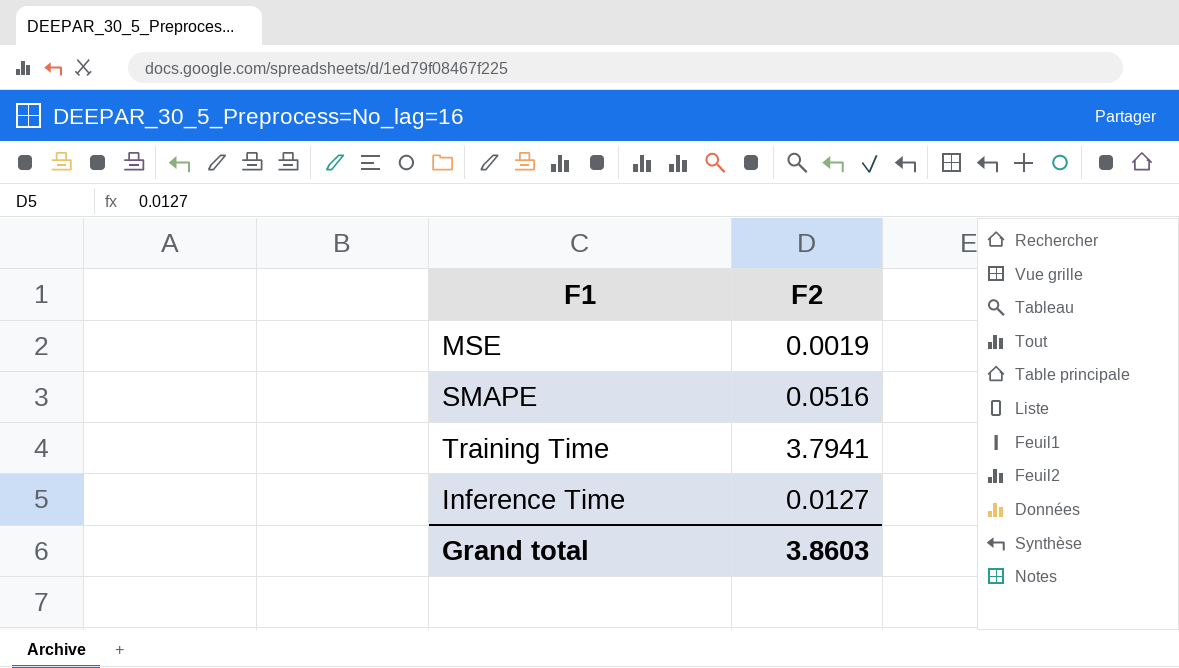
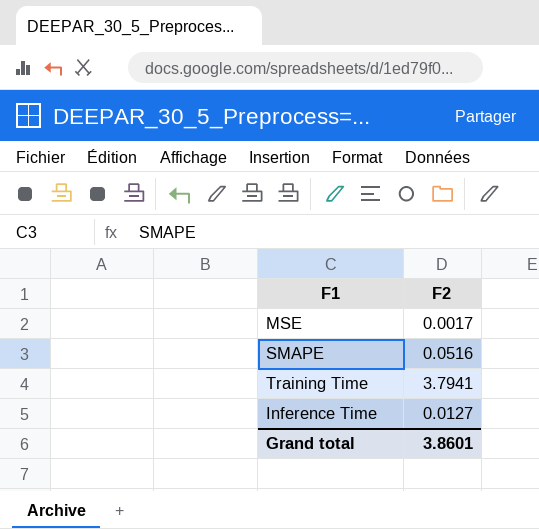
MSE | F2: 0.0019 -> 0.0017
Grand total | F2: 3.8603 -> 3.8601

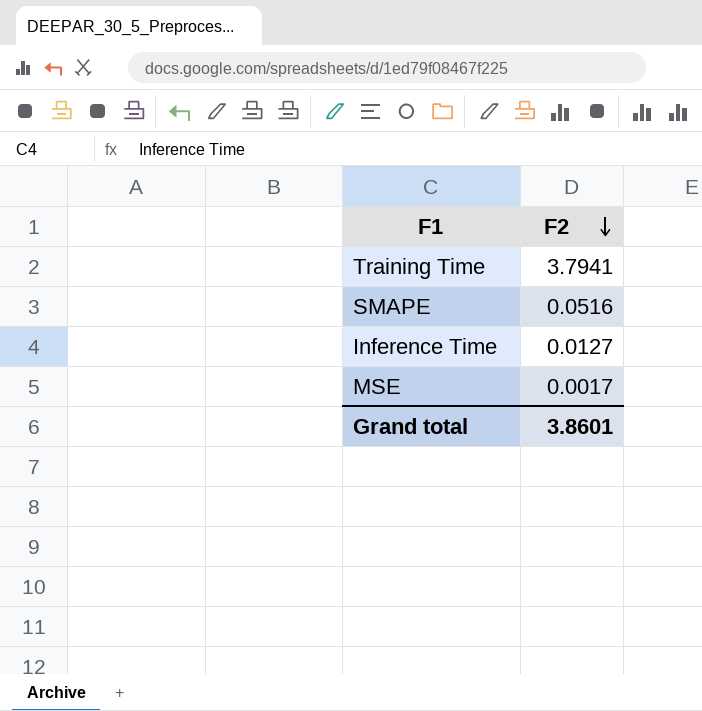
row order: none -> F2 descending

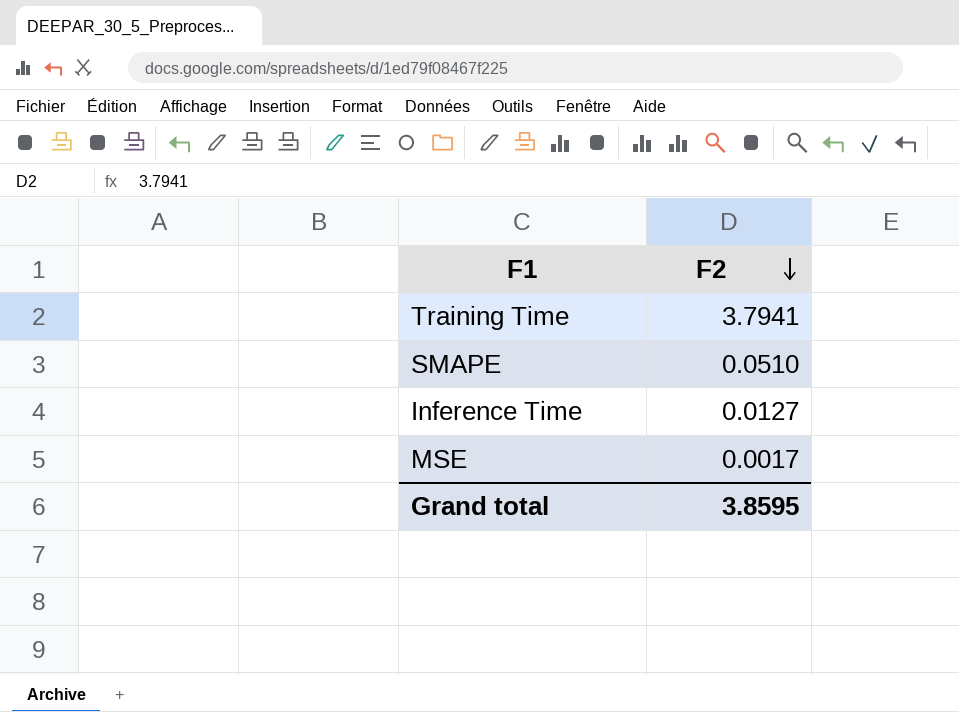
SMAPE | F2: 0.0516 -> 0.0510
Grand total | F2: 3.8601 -> 3.8595

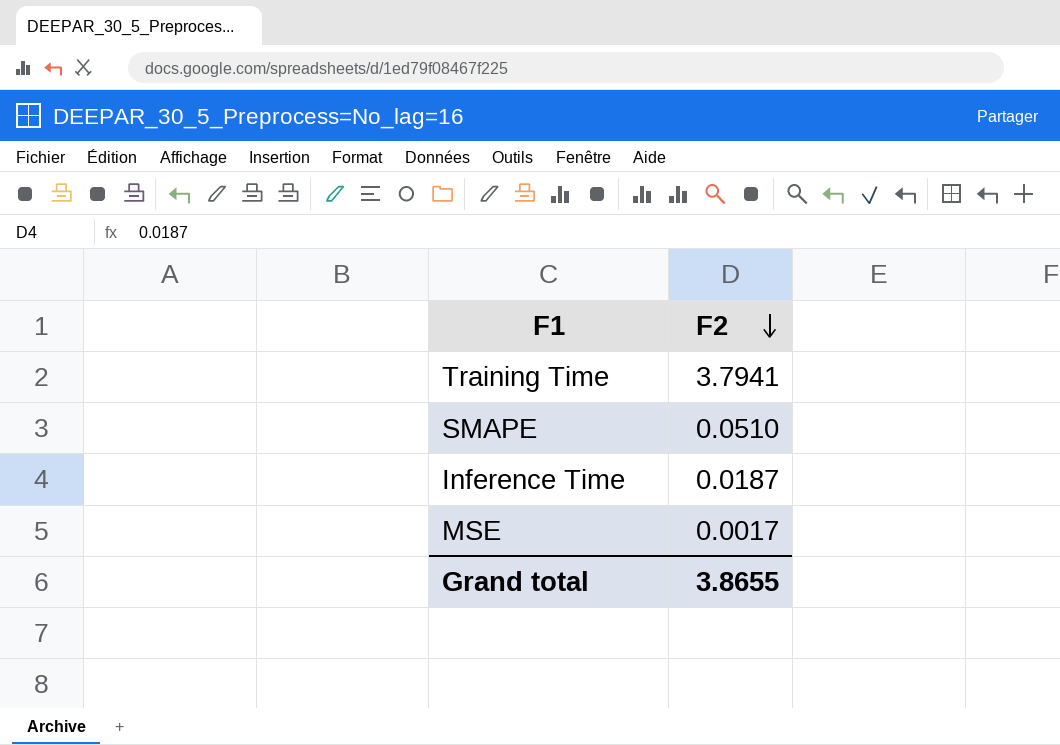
Inference Time | F2: 0.0127 -> 0.0187
Grand total | F2: 3.8595 -> 3.8655

